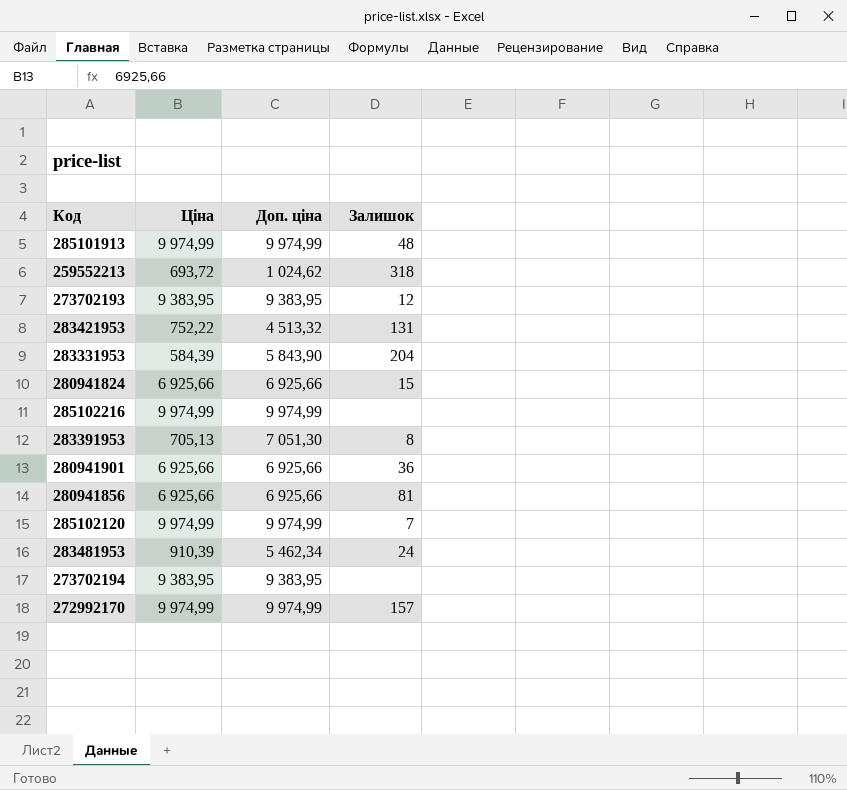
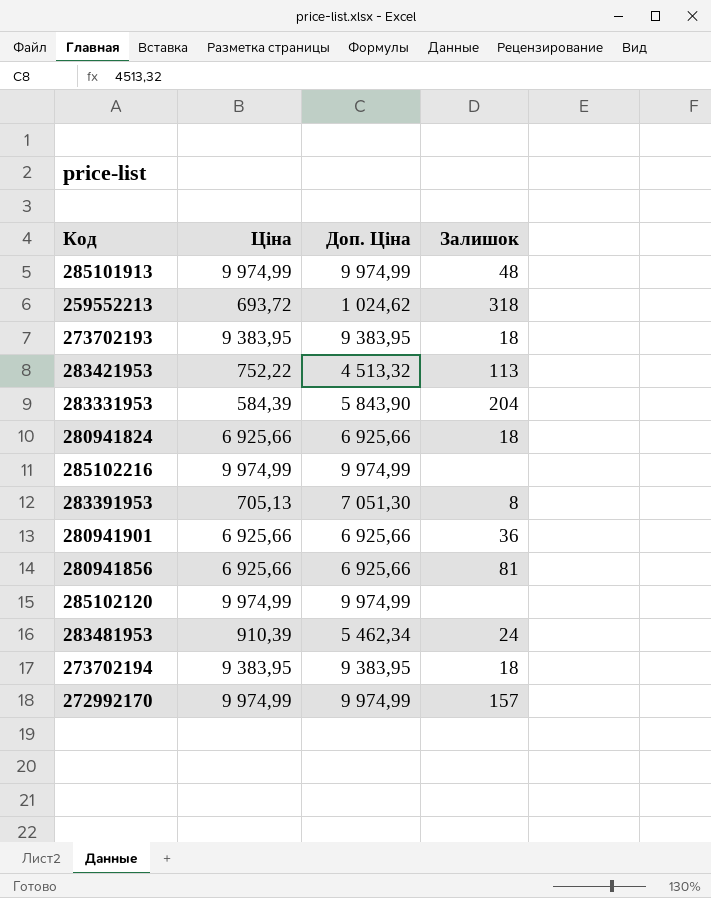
column name: Доп. ціна -> Доп. Ціна
273702193 | Залишок: 12 -> 18
283421953 | Залишок: 131 -> 113
280941824 | Залишок: 15 -> 18
285102120 | Залишок: 7 -> none
273702194 | Залишок: none -> 18

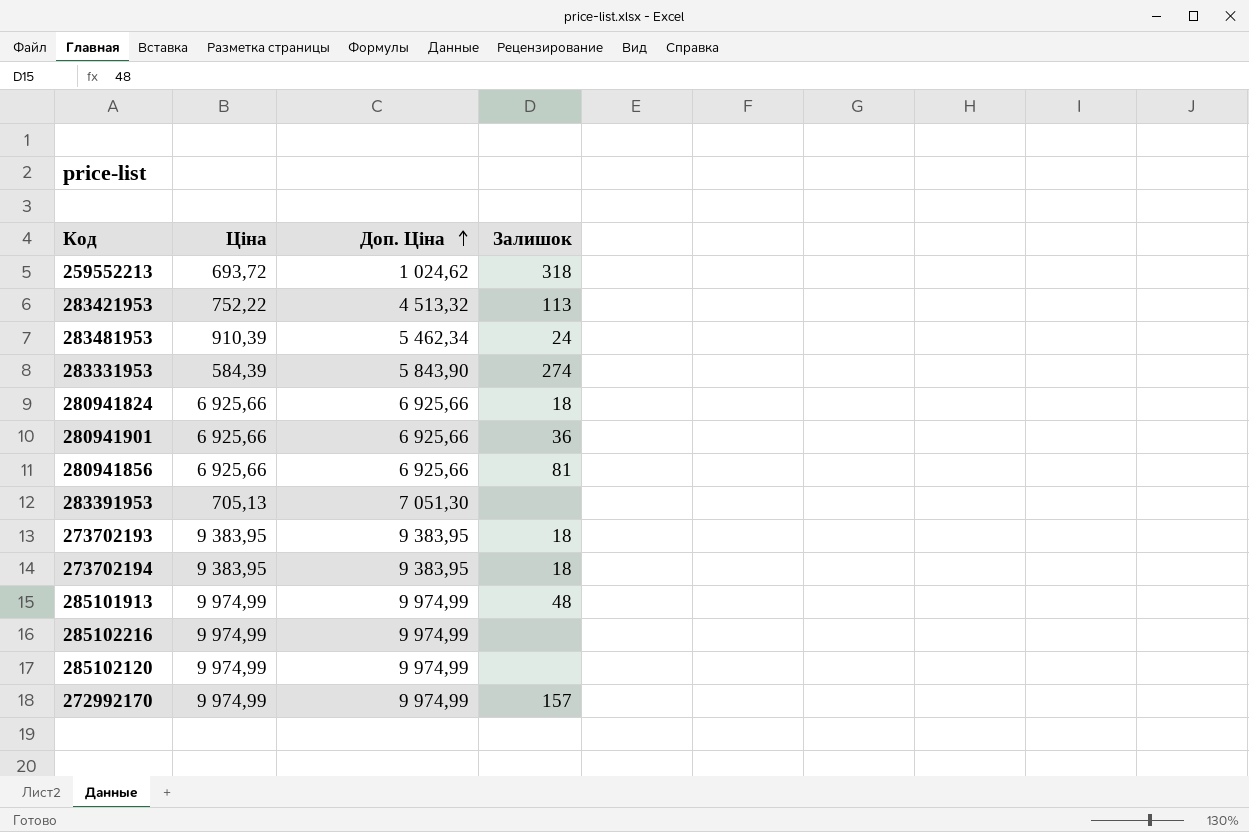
row order: none -> Доп. Ціна ascending
283331953 | Залишок: 204 -> 274
283391953 | Залишок: 8 -> none

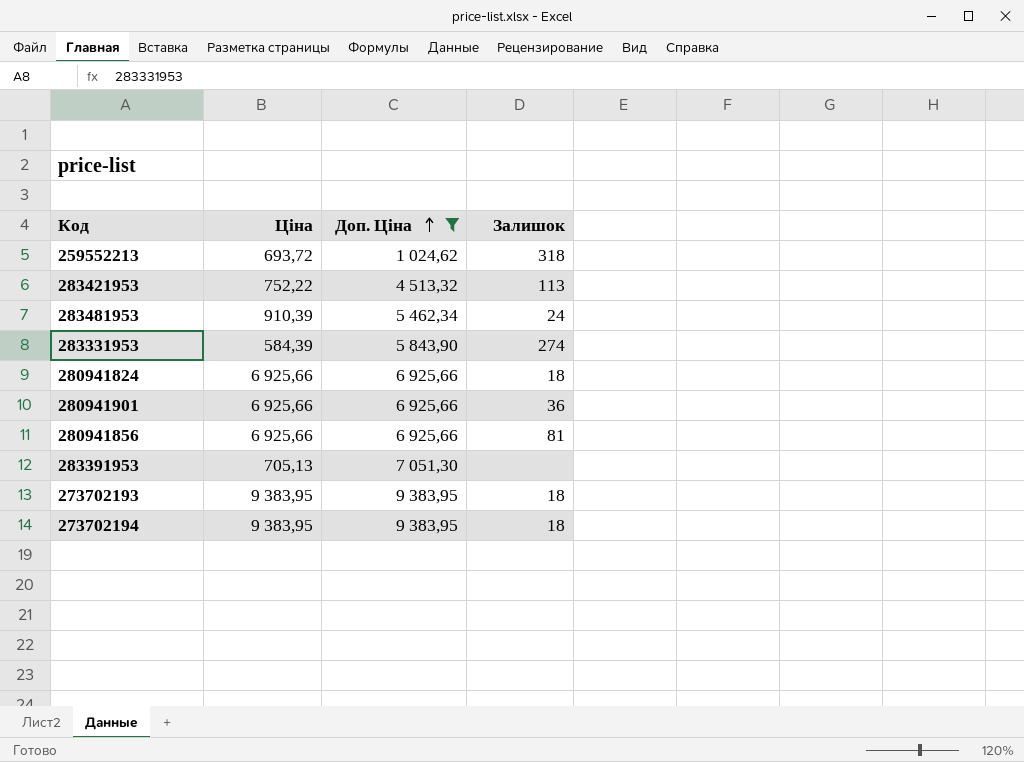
filter: none -> Доп. Ціна != 9 974,99

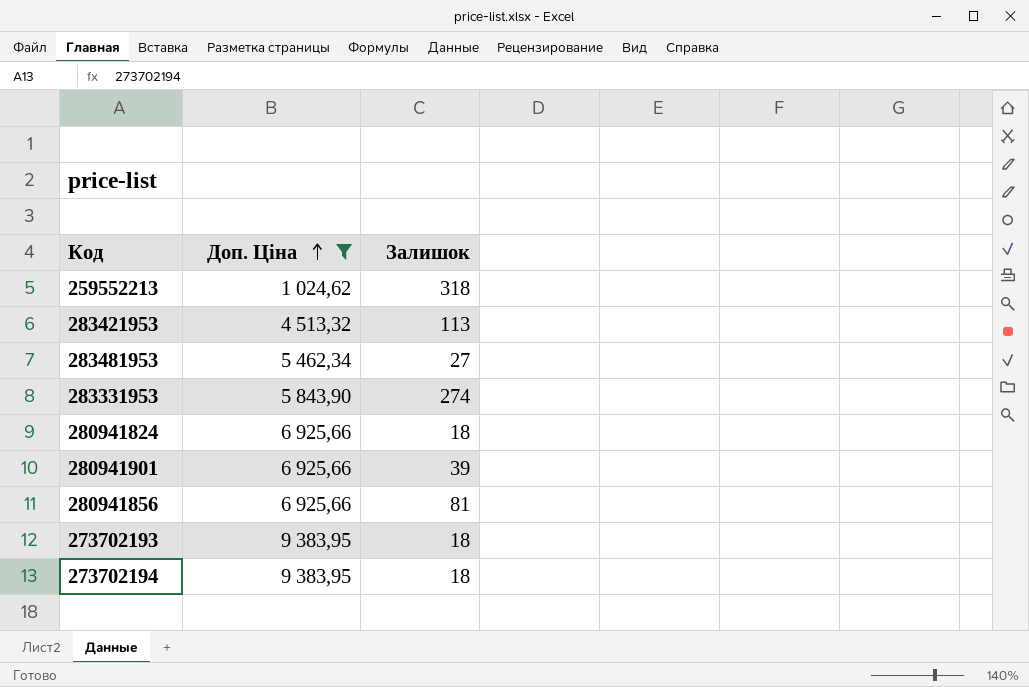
column Ціна | position: 2 -> none
row 283391953: 705,13 | 7 051,30 | none -> none
283481953 | Залишок: 24 -> 27
280941901 | Залишок: 36 -> 39

